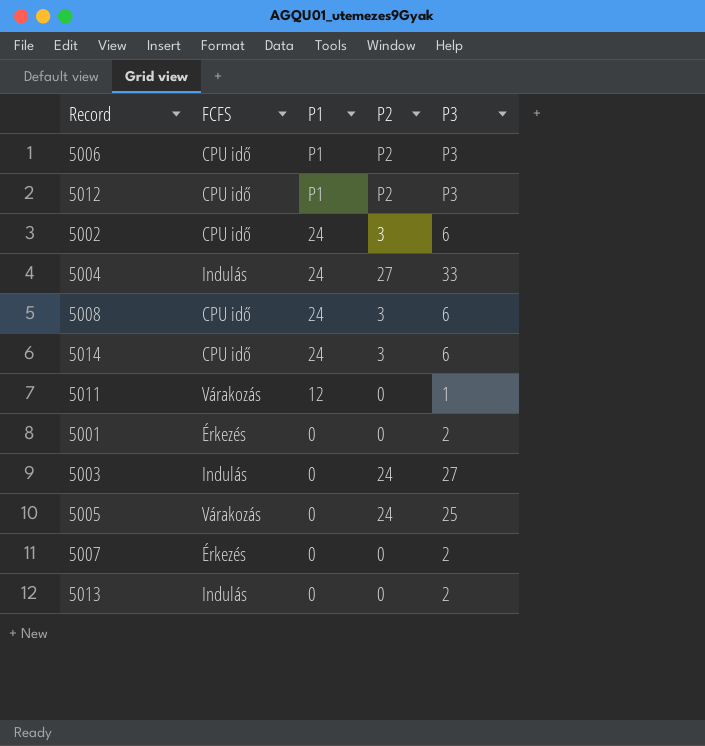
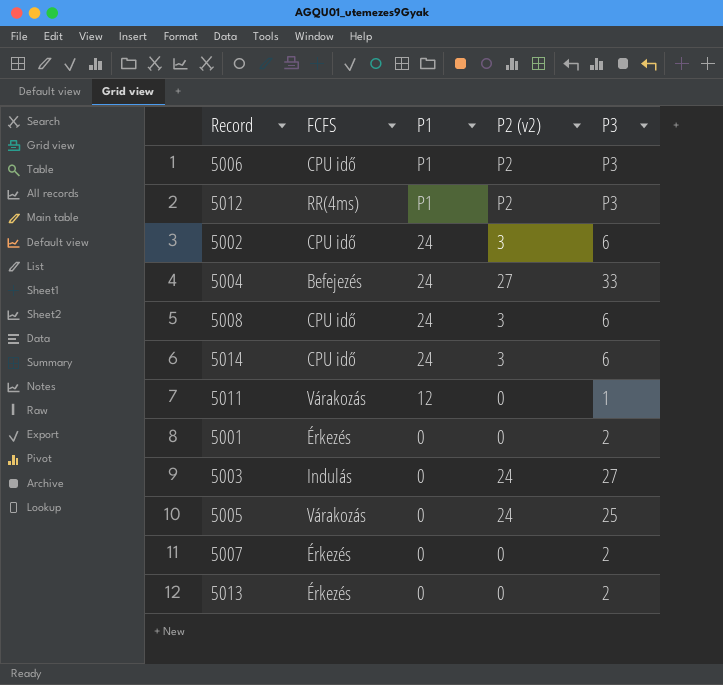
column name: P2 -> P2 (v2)
5012 | FCFS: CPU idő -> RR(4ms)
5004 | FCFS: Indulás -> Befejezés
5013 | FCFS: Indulás -> Érkezés

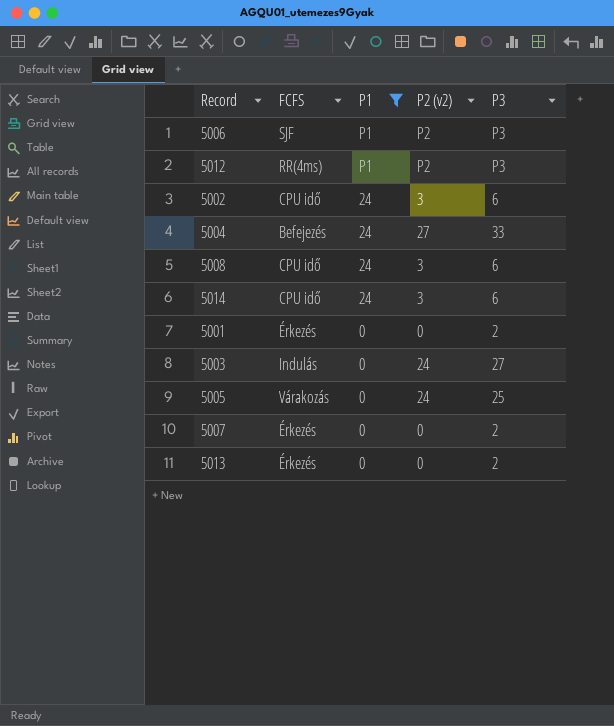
filter: none -> P1 != 12
5006 | FCFS: CPU idő -> SJF

